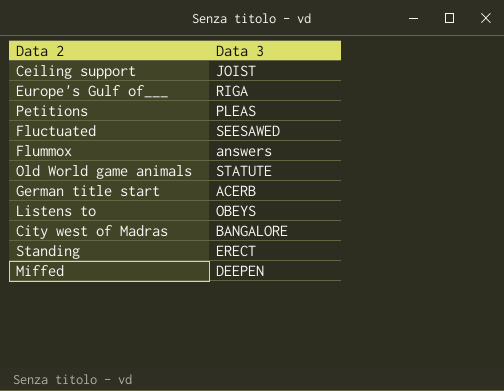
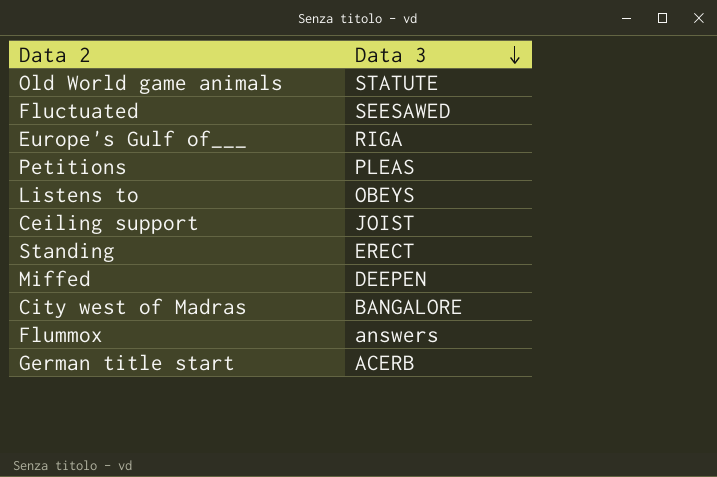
row order: none -> Data 3 descending

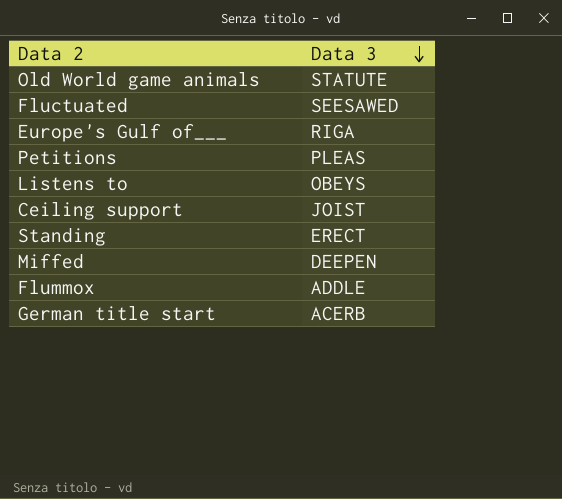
row City west of Madras: BANGALORE -> none
Flummox | Data 3: answers -> ADDLE

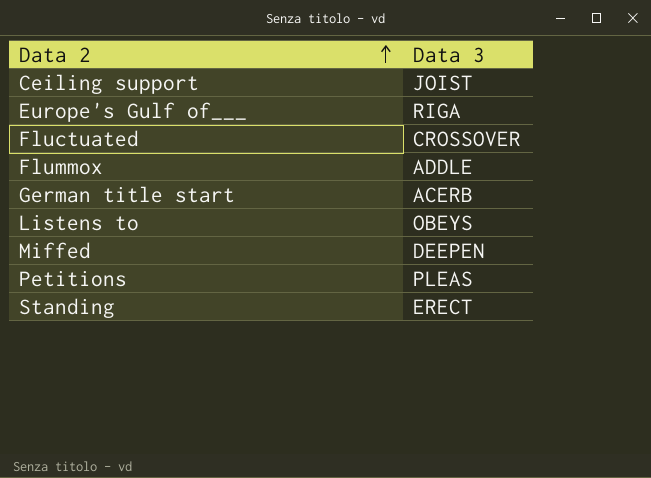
row order: Data 3 descending -> Data 2 ascending
row Old World game animals: STATUTE -> none
Fluctuated | Data 3: SEESAWED -> CROSSOVER

